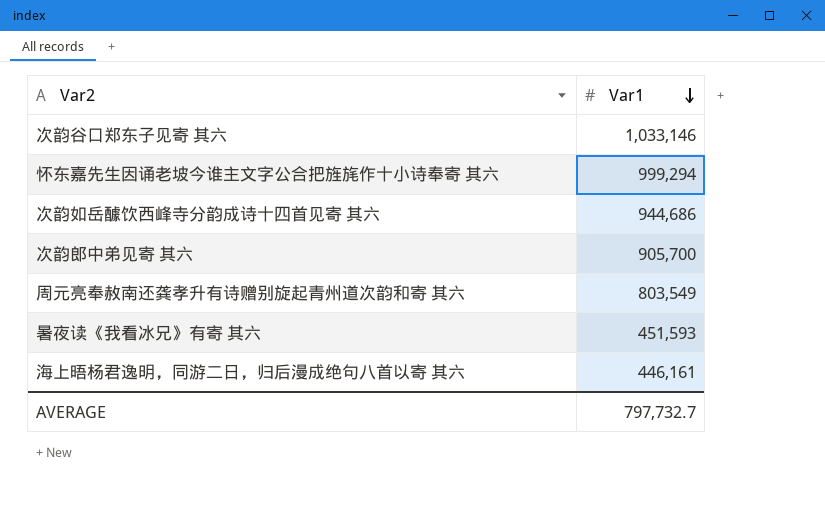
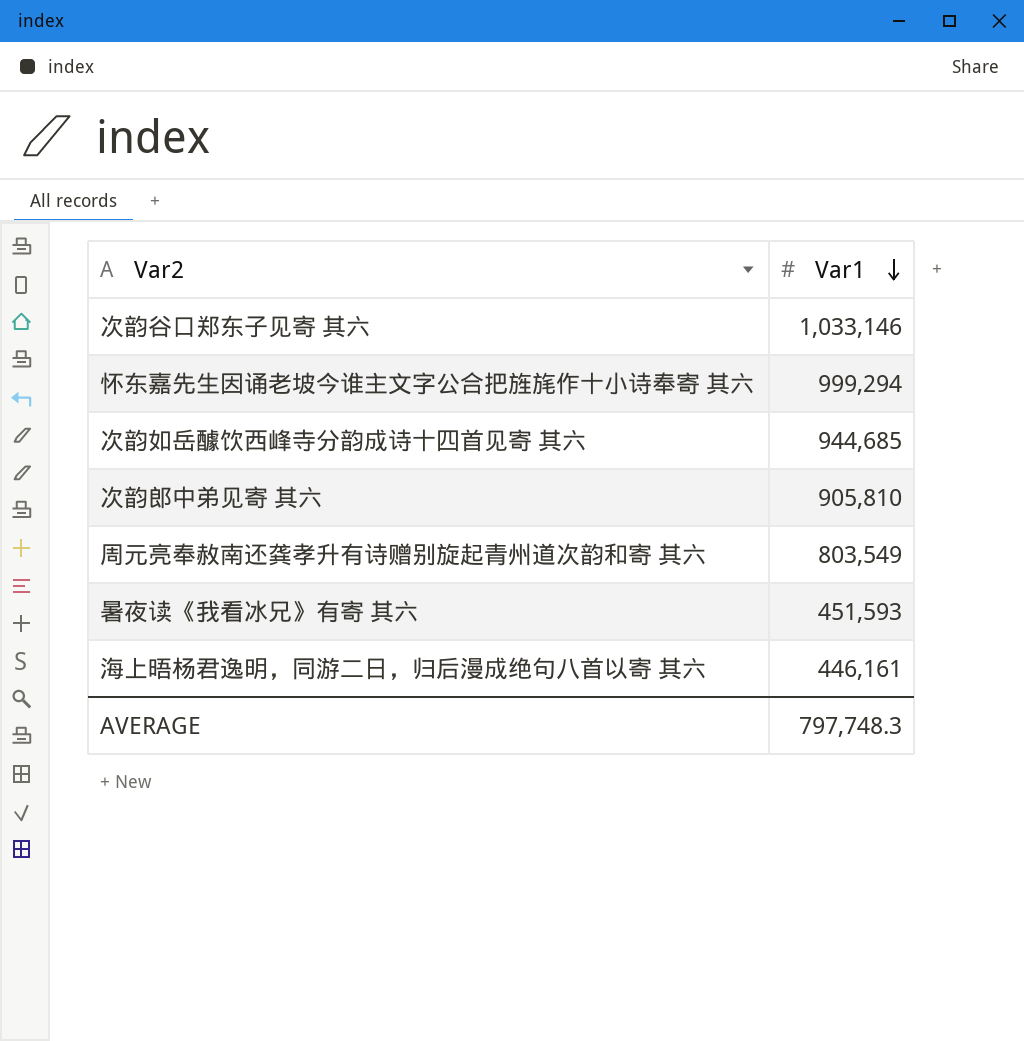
次韵如岳醵饮西峰寺分韵成诗十四首见寄 其六 | Var1: 944,686 -> 944,685
次韵郎中弟见寄 其六 | Var1: 905,700 -> 905,810
AVERAGE | Var1: 797,732.7 -> 797,748.3

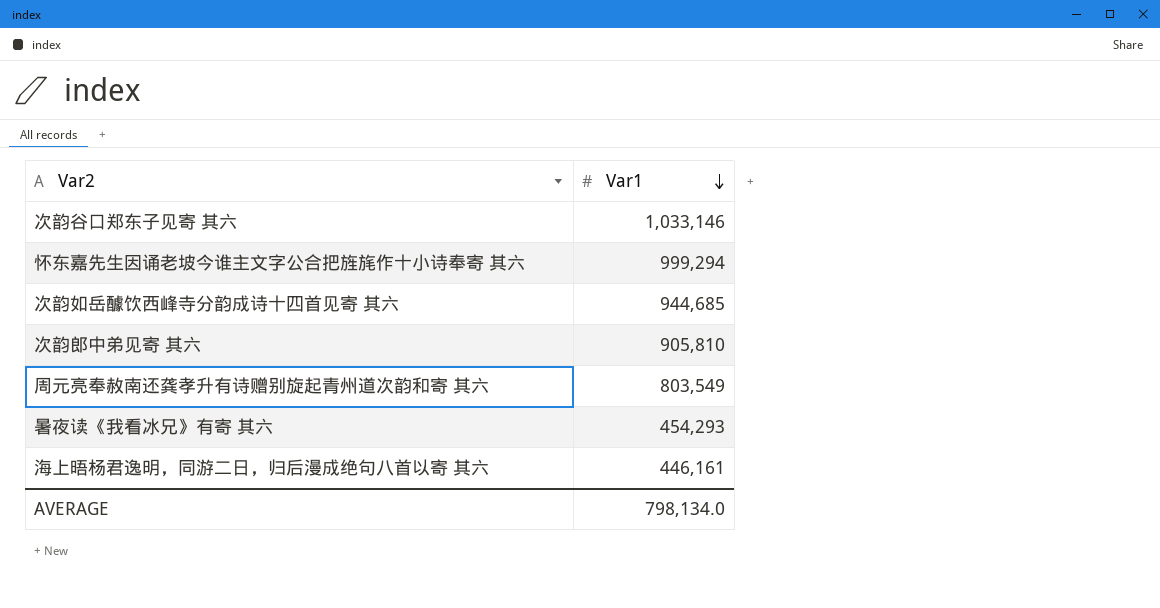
暑夜读《我看冰兄》有寄 其六 | Var1: 451,593 -> 454,293
AVERAGE | Var1: 797,748.3 -> 798,134.0

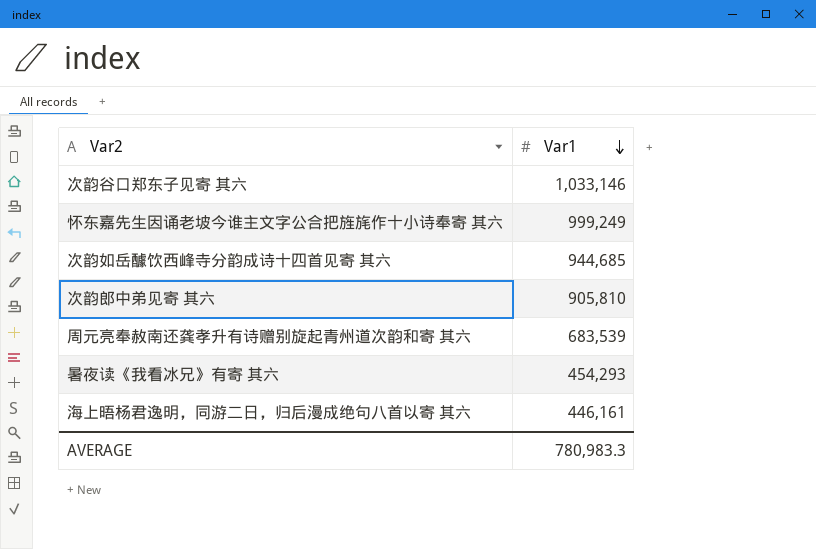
怀东嘉先生因诵老坡今谁主文字公合把旌旄作十小诗奉寄 其六 | Var1: 999,294 -> 999,249
周元亮奉赦南还龚孝升有诗赠别旋起青州道次韵和寄 其六 | Var1: 803,549 -> 683,539
AVERAGE | Var1: 798,134.0 -> 780,983.3

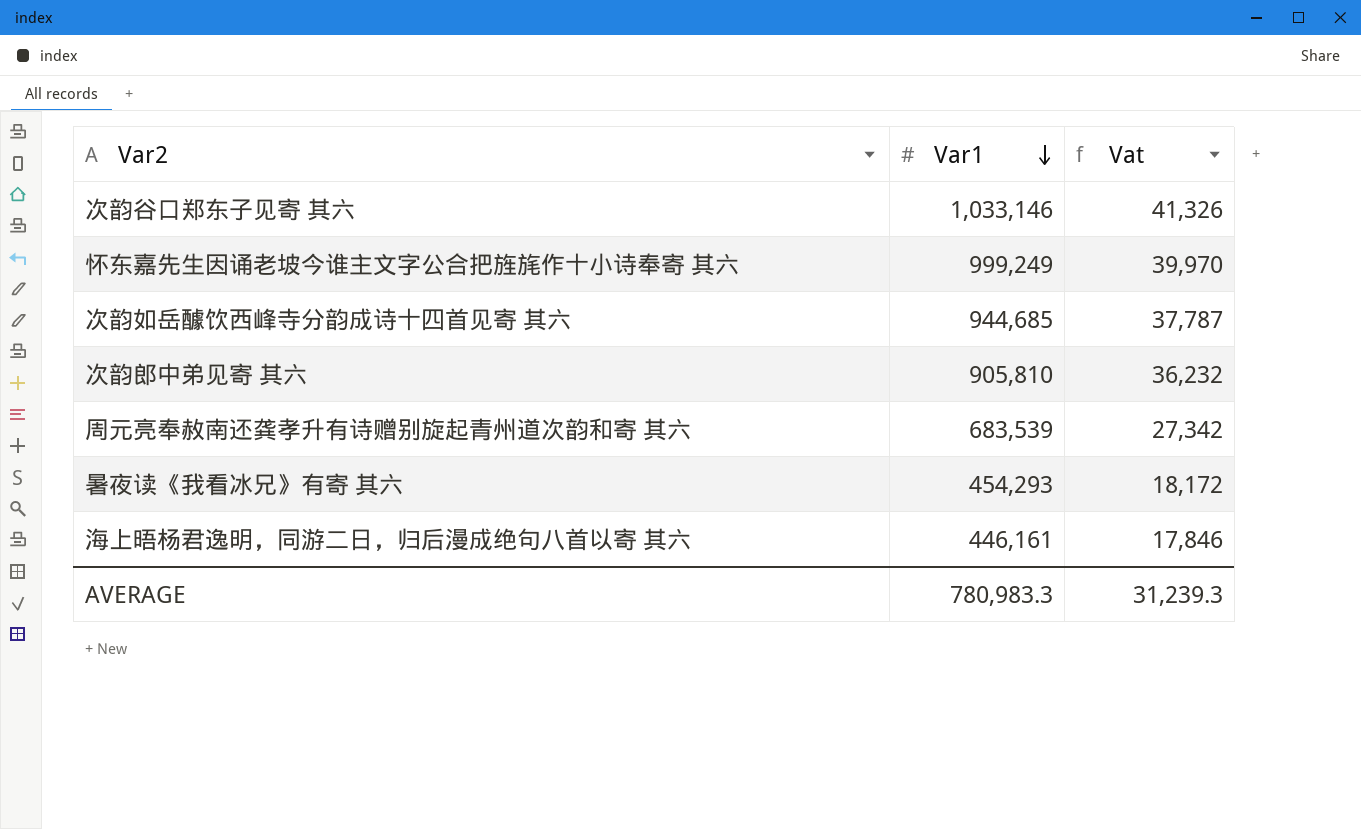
column Vat | formula: none -> [Var1] * 0.04

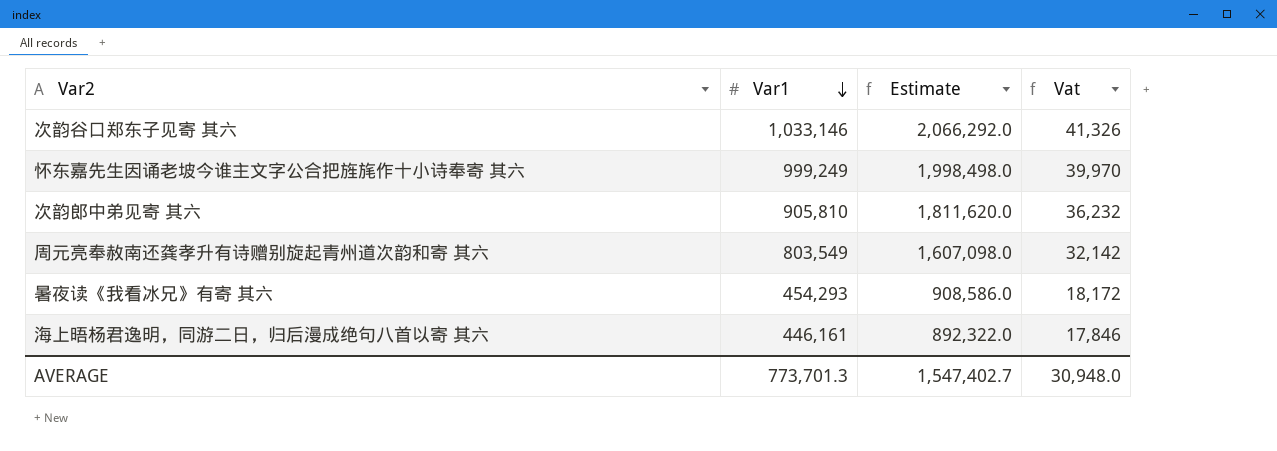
column Estimate | formula: none -> [Var1] * 2
row 次韵如岳醵饮西峰寺分韵成诗十四首见寄 其六: 944,685 | 37,787 -> none
周元亮奉赦南还龚孝升有诗赠别旋起青州道次韵和寄 其六 | Var1: 683,539 -> 803,549
周元亮奉赦南还龚孝升有诗赠别旋起青州道次韵和寄 其六 | Vat: 27,342 -> 32,142
AVERAGE | Var1: 780,983.3 -> 773,701.3
AVERAGE | Vat: 31,239.3 -> 30,948.0

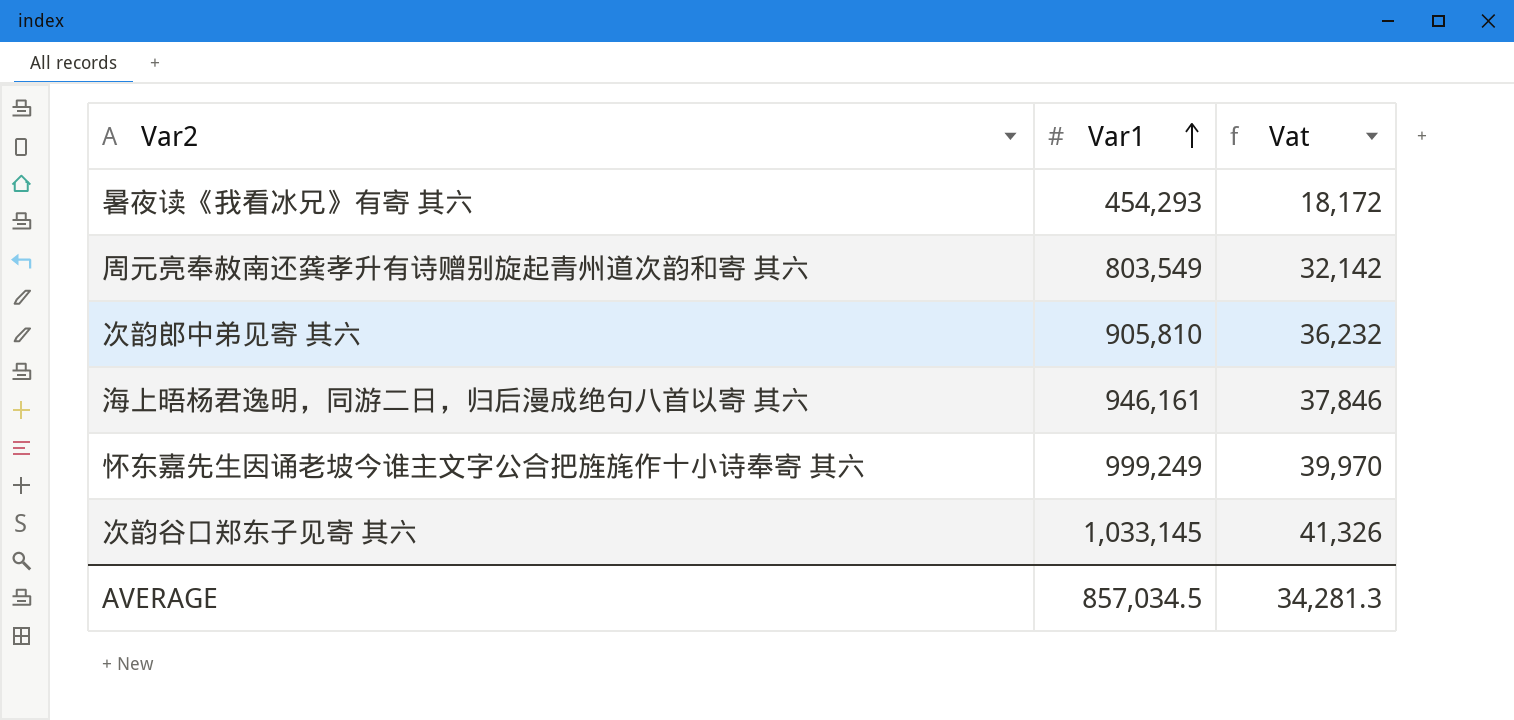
row order: Var1 descending -> Var1 ascending
column Estimate | formula: [Var1] * 2 -> none
海上晤杨君逸明，同游二日，归后漫成绝句八首以寄 其六 | Var1: 446,161 -> 946,161
海上晤杨君逸明，同游二日，归后漫成绝句八首以寄 其六 | Vat: 17,846 -> 37,846
次韵谷口郑东子见寄 其六 | Var1: 1,033,146 -> 1,033,145
AVERAGE | Var1: 773,701.3 -> 857,034.5
AVERAGE | Vat: 30,948.0 -> 34,281.3

